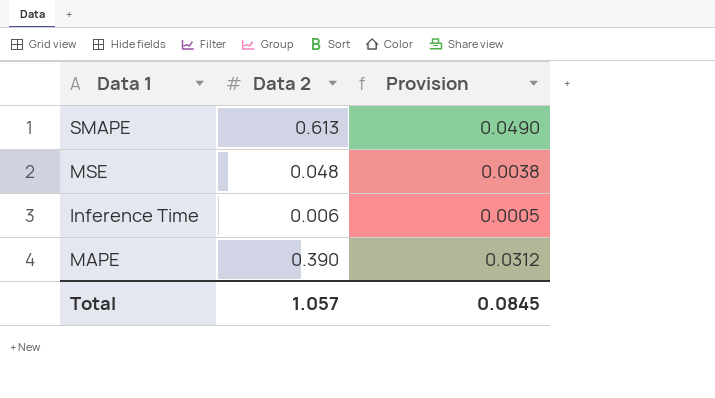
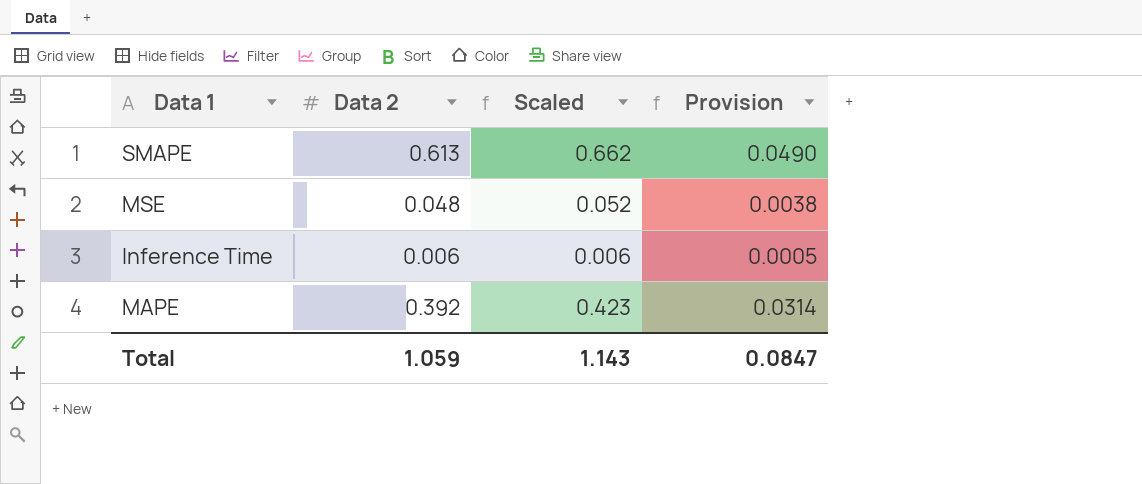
column Scaled | formula: none -> [Data 2] * 1.08
MAPE | Data 2: 0.390 -> 0.392
MAPE | Provision: 0.0312 -> 0.0314
Total | Data 2: 1.057 -> 1.059
Total | Provision: 0.0845 -> 0.0847

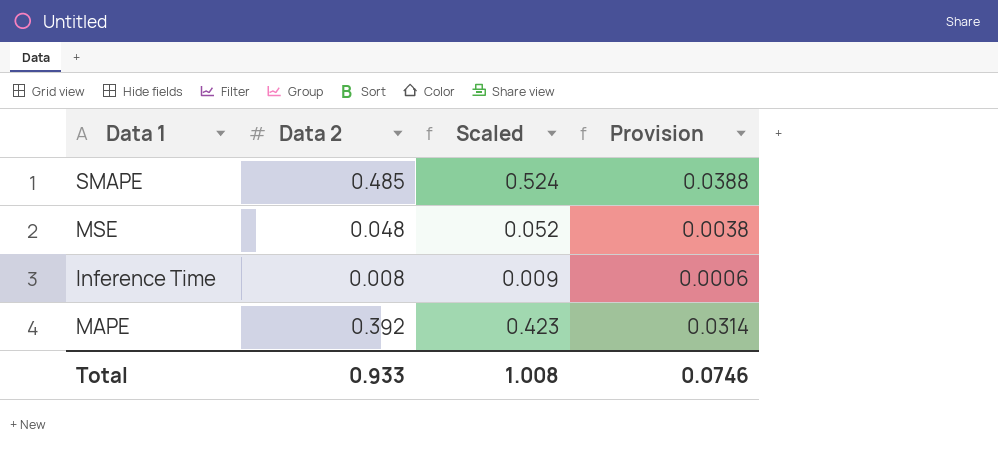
SMAPE | Data 2: 0.613 -> 0.485
SMAPE | Scaled: 0.662 -> 0.524
SMAPE | Provision: 0.0490 -> 0.0388
Inference Time | Data 2: 0.006 -> 0.008
Inference Time | Scaled: 0.006 -> 0.009
Inference Time | Provision: 0.0005 -> 0.0006
Total | Data 2: 1.059 -> 0.933
Total | Scaled: 1.143 -> 1.008
Total | Provision: 0.0847 -> 0.0746

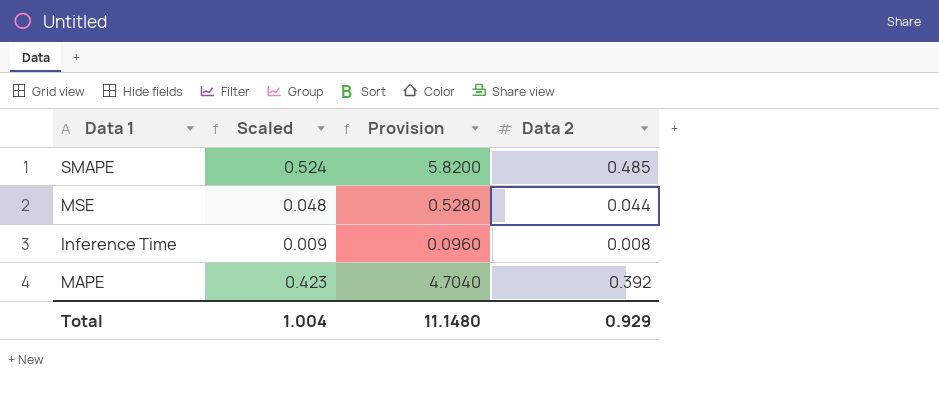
column Provision | formula: [Data 2] * 0.08 -> [Data 2] * 12
column Data 2 | position: 2 -> 4
MSE | Scaled: 0.052 -> 0.048
MSE | Data 2: 0.048 -> 0.044
Total | Scaled: 1.008 -> 1.004
Total | Provision: 0.0746 -> 11.1480
Total | Data 2: 0.933 -> 0.929

